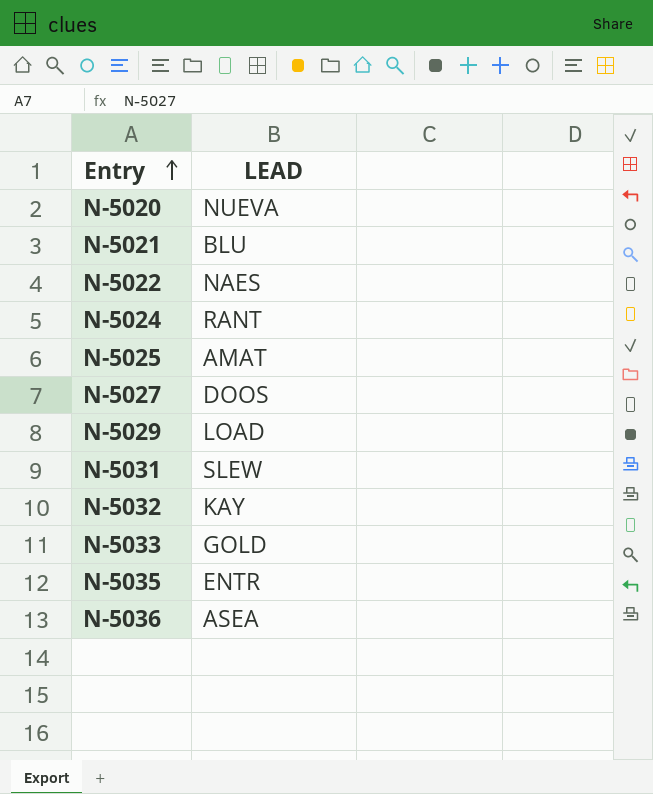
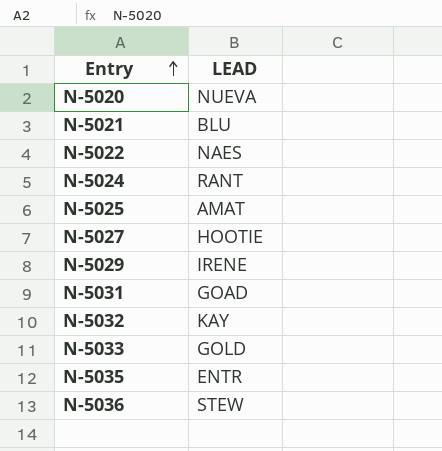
N-5027 | LEAD: DOOS -> HOOTIE
N-5029 | LEAD: LOAD -> IRENE
N-5031 | LEAD: SLEW -> GOAD
N-5036 | LEAD: ASEA -> STEW

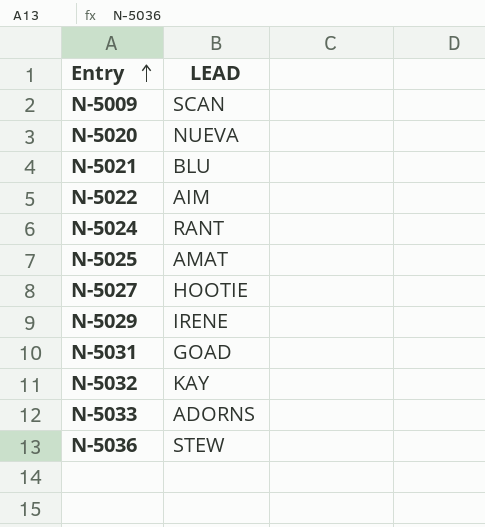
row N-5035: ENTR -> none
row N-5009: none -> SCAN
N-5022 | LEAD: NAES -> AIM
N-5033 | LEAD: GOLD -> ADORNS

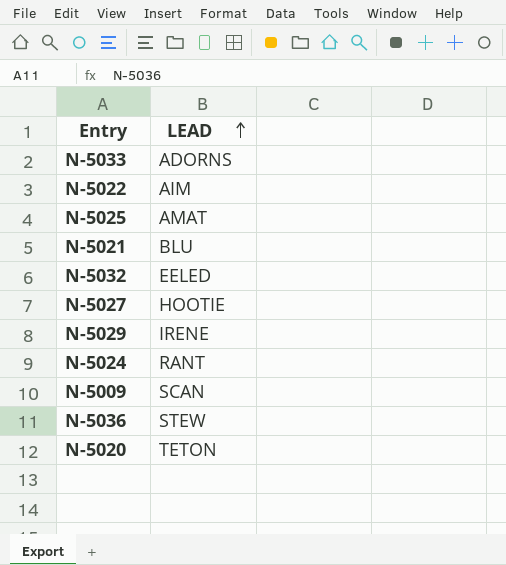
row order: Entry ascending -> LEAD ascending
row N-5031: GOAD -> none
N-5032 | LEAD: KAY -> EELED
N-5020 | LEAD: NUEVA -> TETON

